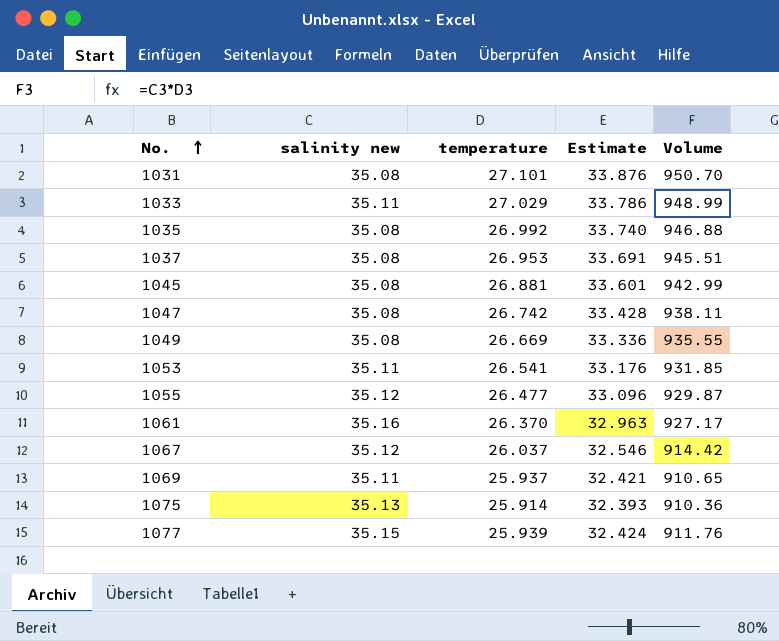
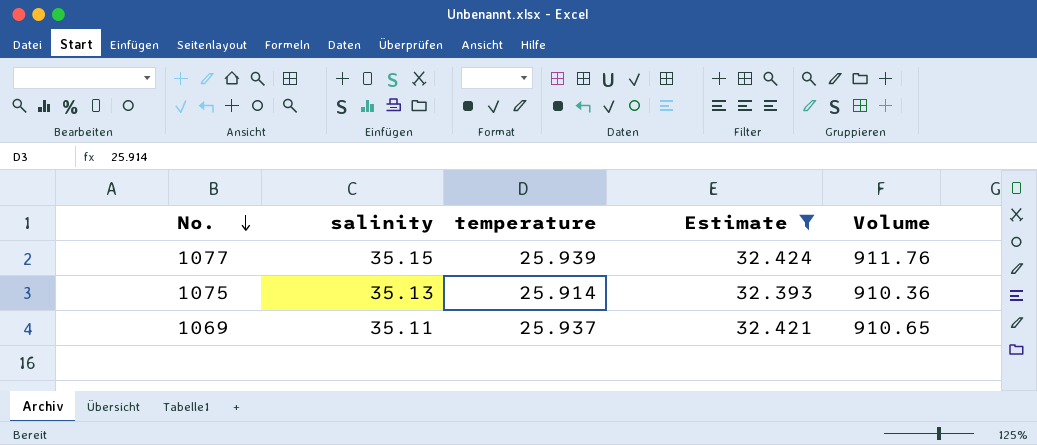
filter: none -> Estimate <= 32.424
row order: No. ascending -> No. descending
column name: salinity new -> salinity

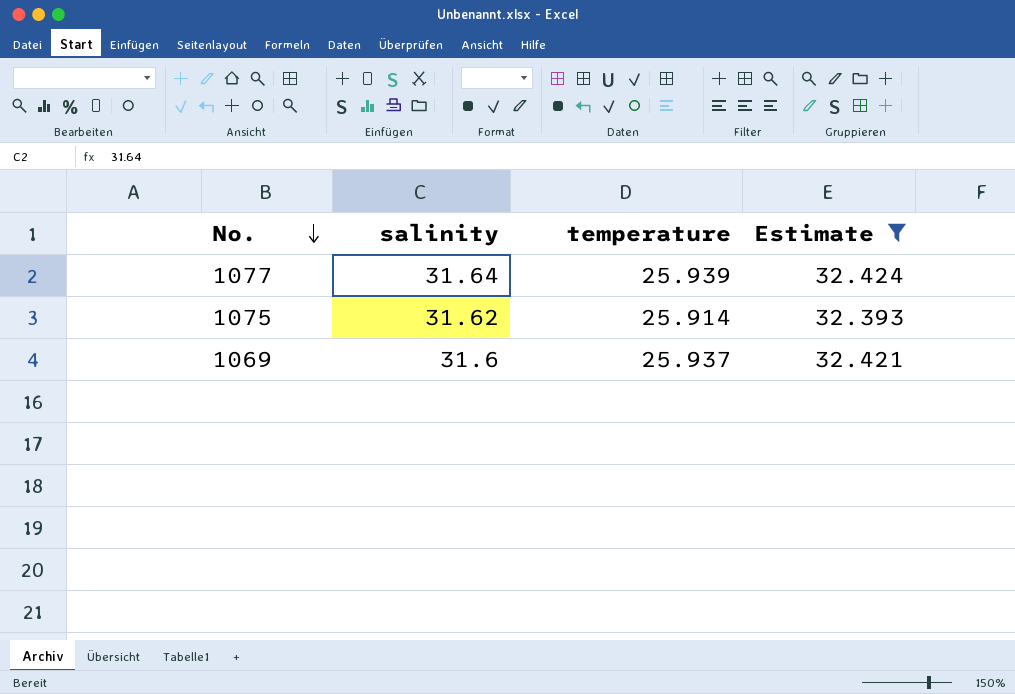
column Volume | formula: [salinity] * [temperature] -> none
1077 | salinity: 35.15 -> 31.64
1075 | salinity: 35.13 -> 31.62
1069 | salinity: 35.11 -> 31.6

